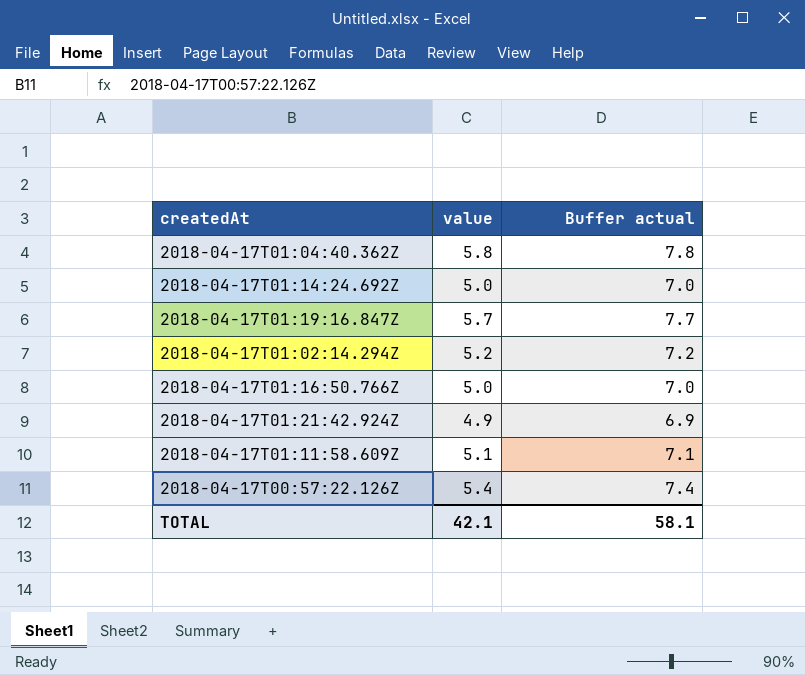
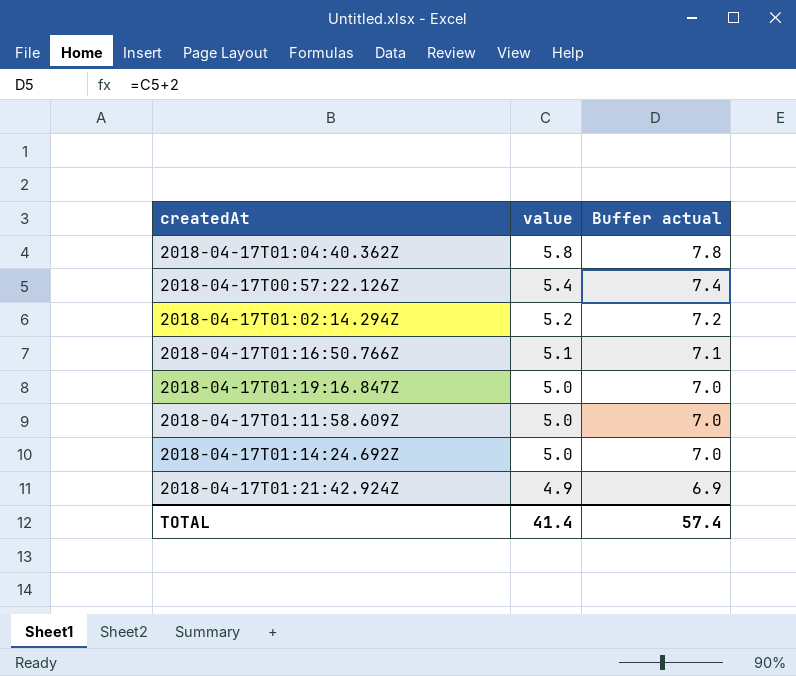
row order: none -> value descending
2018-04-17T01:16:50.766Z | value: 5.0 -> 5.1
2018-04-17T01:16:50.766Z | Buffer actual: 7.0 -> 7.1
2018-04-17T01:19:16.847Z | value: 5.7 -> 5.0
2018-04-17T01:19:16.847Z | Buffer actual: 7.7 -> 7.0
2018-04-17T01:11:58.609Z | value: 5.1 -> 5.0
2018-04-17T01:11:58.609Z | Buffer actual: 7.1 -> 7.0
TOTAL | value: 42.1 -> 41.4
TOTAL | Buffer actual: 58.1 -> 57.4

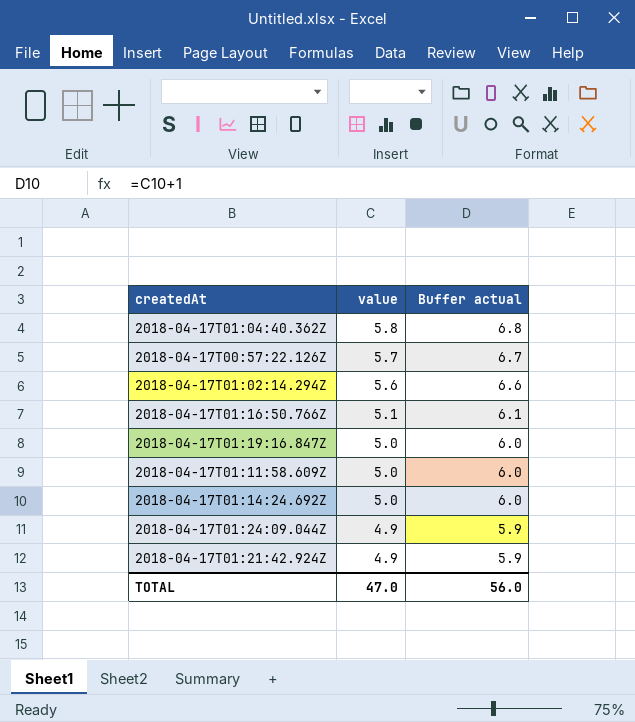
column Buffer actual | formula: [value] + 2 -> [value] + 1
2018-04-17T00:57:22.126Z | value: 5.4 -> 5.7
2018-04-17T01:02:14.294Z | value: 5.2 -> 5.6
row 2018-04-17T01:24:09.044Z: none -> 4.9 | 5.9
TOTAL | value: 41.4 -> 47.0
TOTAL | Buffer actual: 57.4 -> 56.0

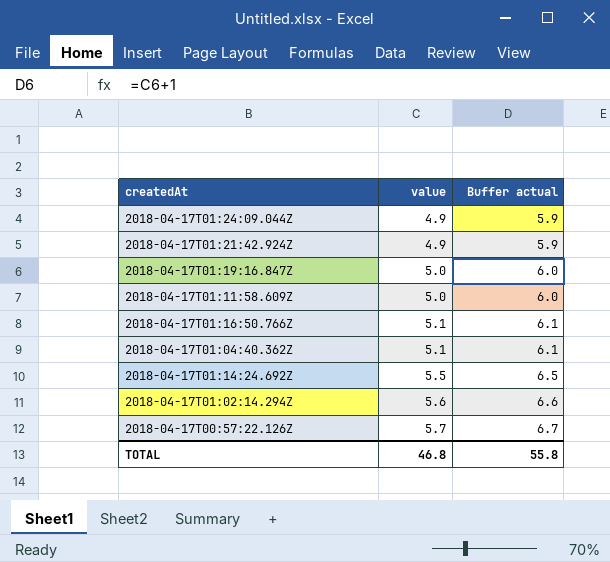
row order: value descending -> value ascending
2018-04-17T01:04:40.362Z | value: 5.8 -> 5.1
2018-04-17T01:04:40.362Z | Buffer actual: 6.8 -> 6.1
2018-04-17T01:14:24.692Z | value: 5.0 -> 5.5
2018-04-17T01:14:24.692Z | Buffer actual: 6.0 -> 6.5
TOTAL | value: 47.0 -> 46.8
TOTAL | Buffer actual: 56.0 -> 55.8

